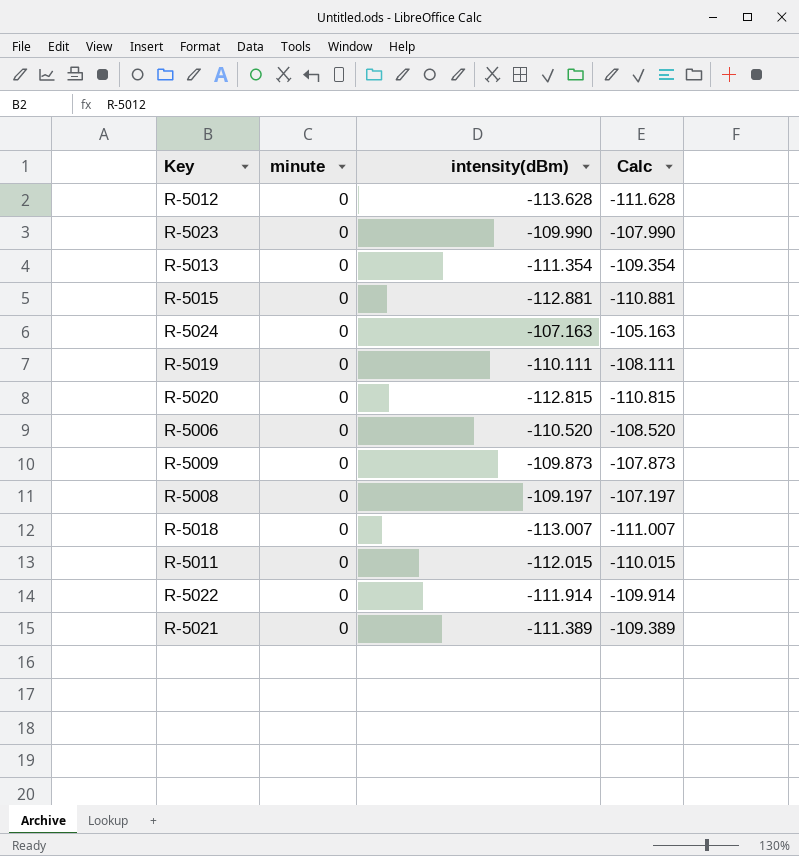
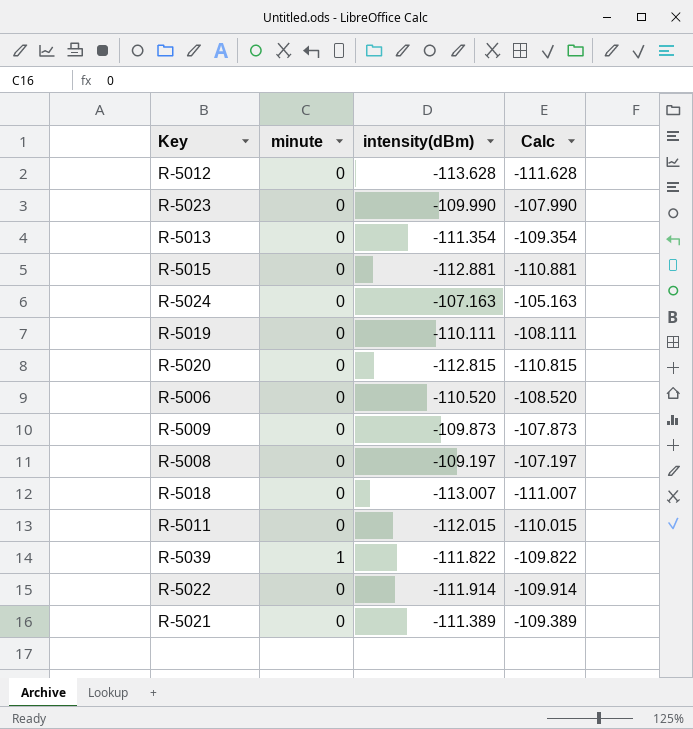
row R-5039: none -> 1 | -111.822 | -109.822

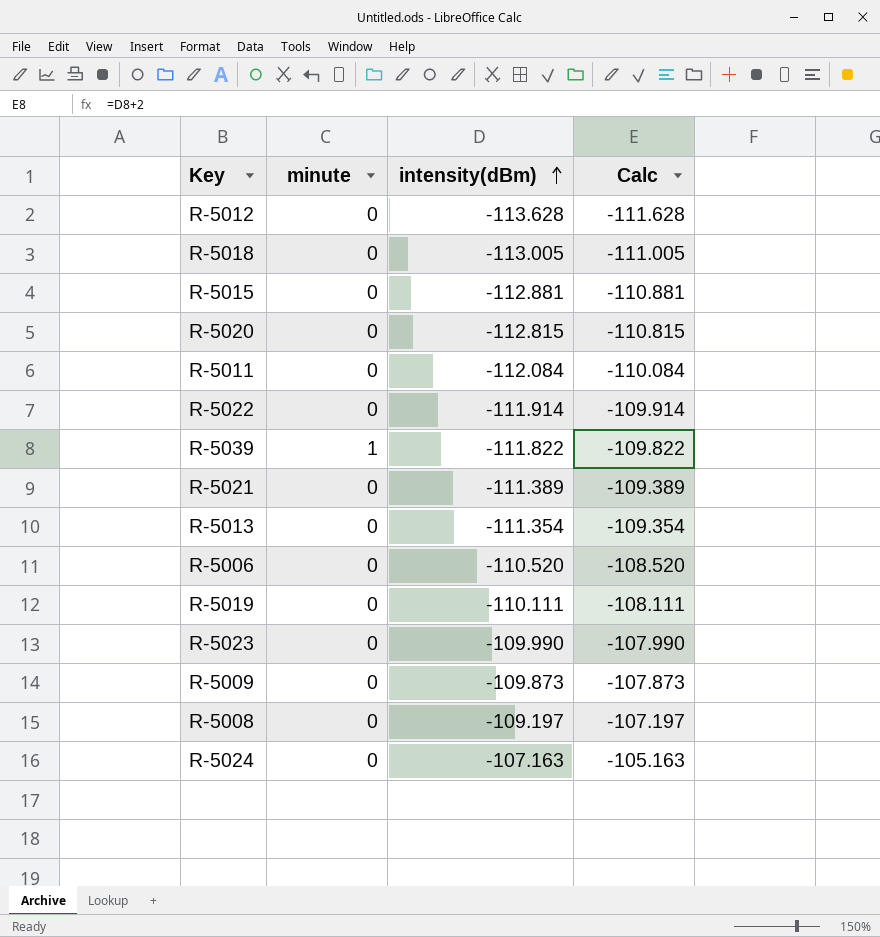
row order: none -> intensity(dBm) ascending
R-5018 | intensity(dBm): -113.007 -> -113.005
R-5018 | Calc: -111.007 -> -111.005
R-5011 | intensity(dBm): -112.015 -> -112.084
R-5011 | Calc: -110.015 -> -110.084

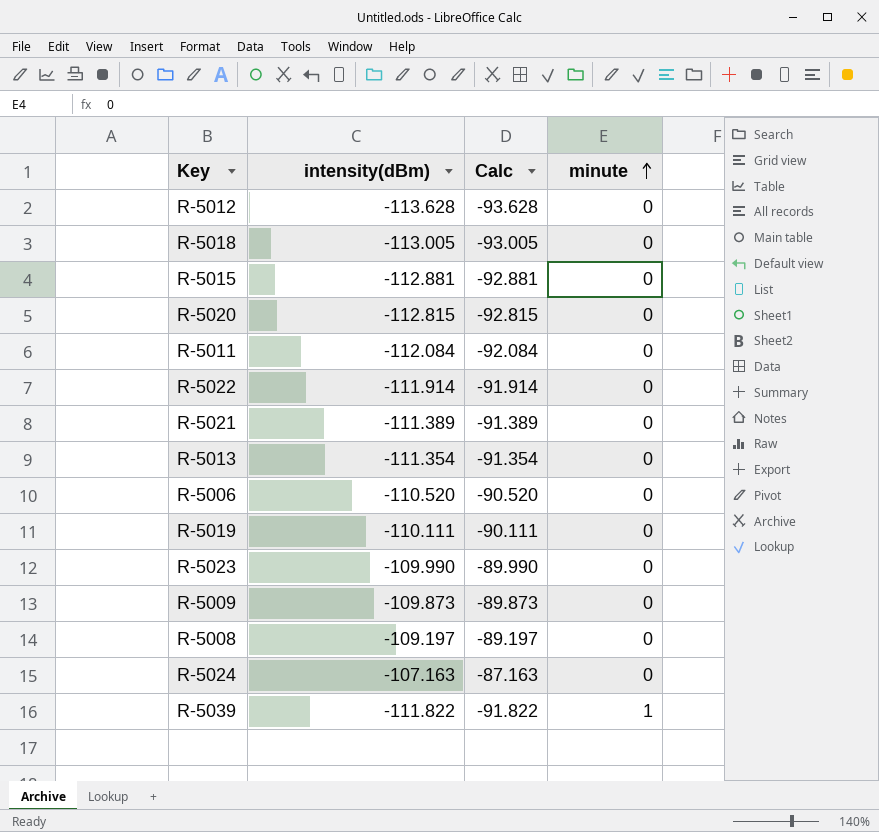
row order: intensity(dBm) ascending -> minute ascending
column Calc | formula: [intensity(dBm)] + 2 -> [intensity(dBm)] + 20
column minute | position: 2 -> 4

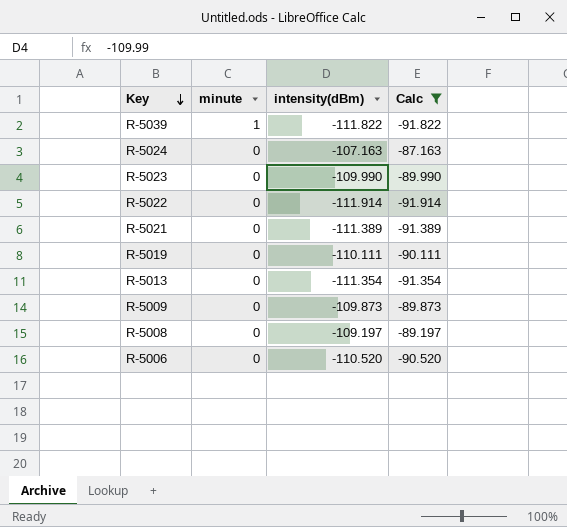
filter: none -> Calc >= -91.914
row order: minute ascending -> Key descending
column minute | position: 4 -> 2

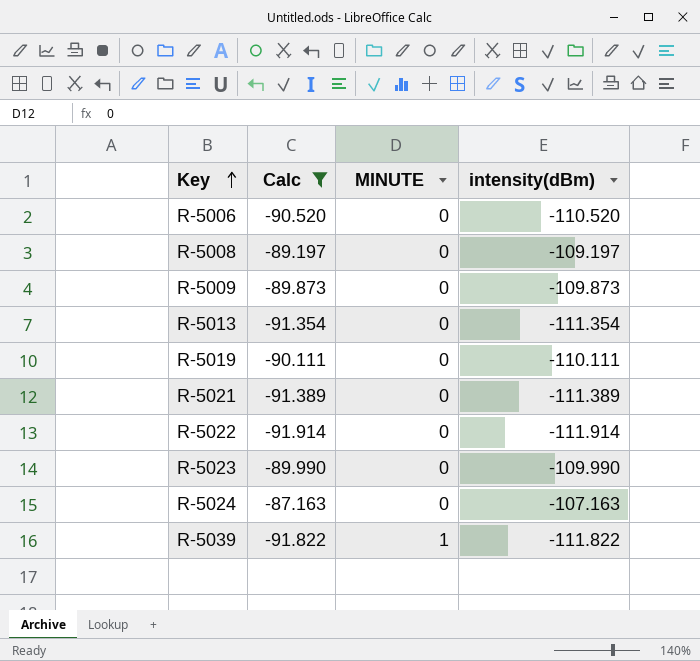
row order: Key descending -> Key ascending
column Calc | position: 4 -> 2
column name: minute -> MINUTE

